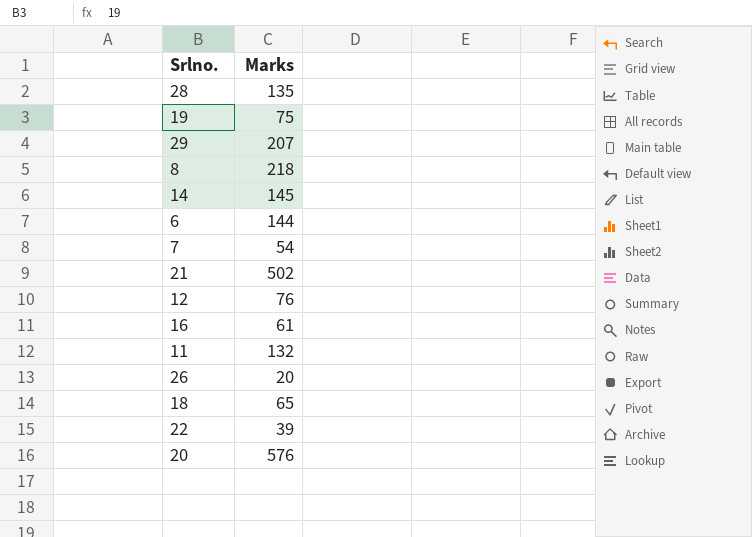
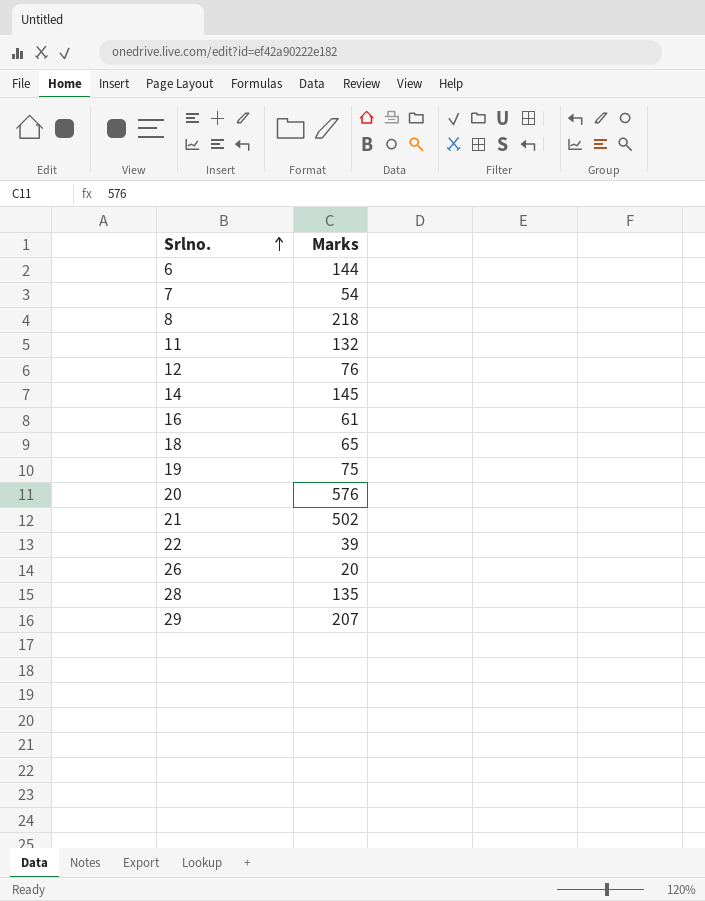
row order: none -> Srlno. ascending

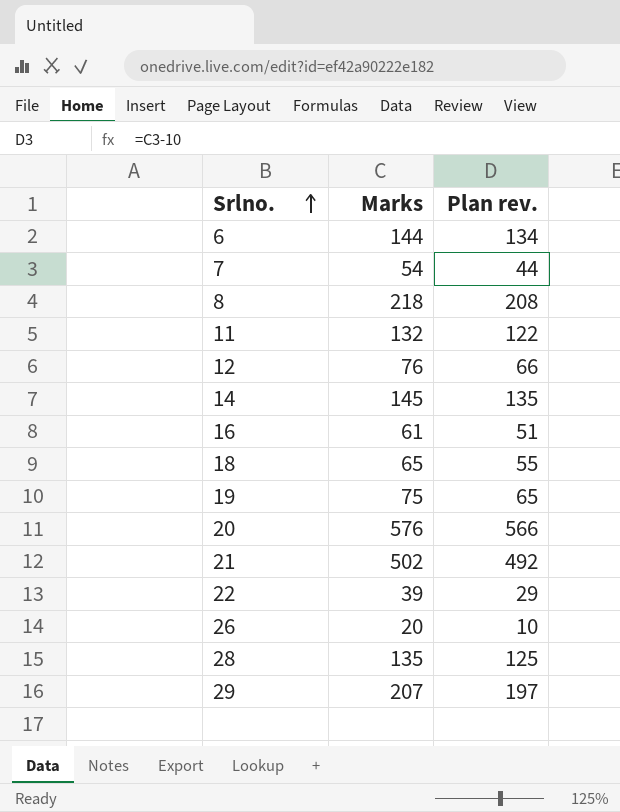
column Plan rev. | formula: none -> [Marks] - 10

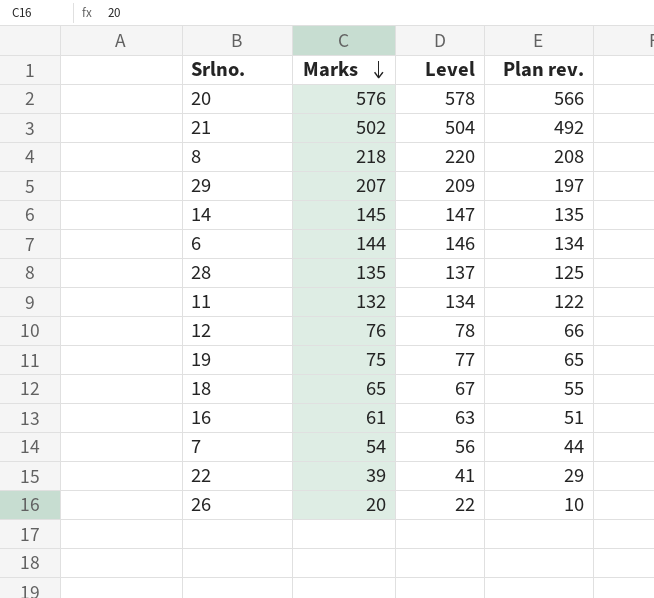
row order: Srlno. ascending -> Marks descending
column Level | formula: none -> [Marks] + 2

